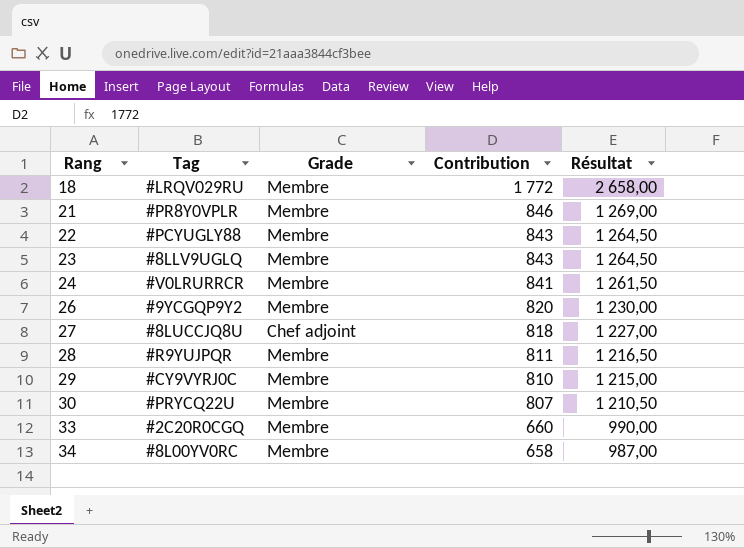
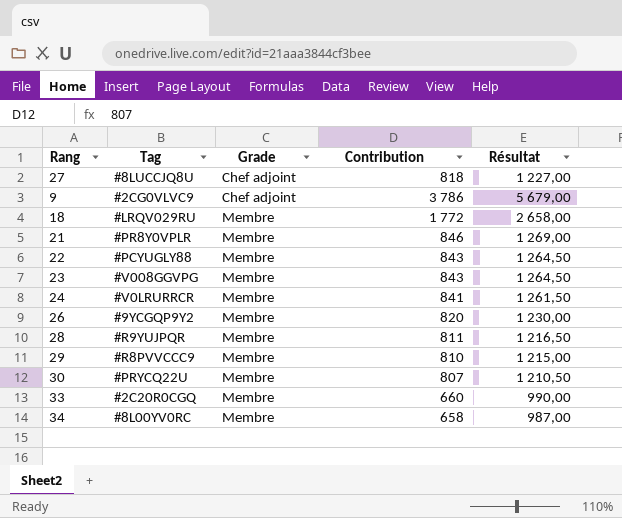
row order: Rang ascending -> Grade ascending
row 9: none -> #2CG0VLVC9 | Chef adjoint | 3 786 | 5 679,00
23 | Tag: #8LLV9UGLQ -> #V008GGVPG
29 | Tag: #CY9VYRJ0C -> #R8PVVCCC9

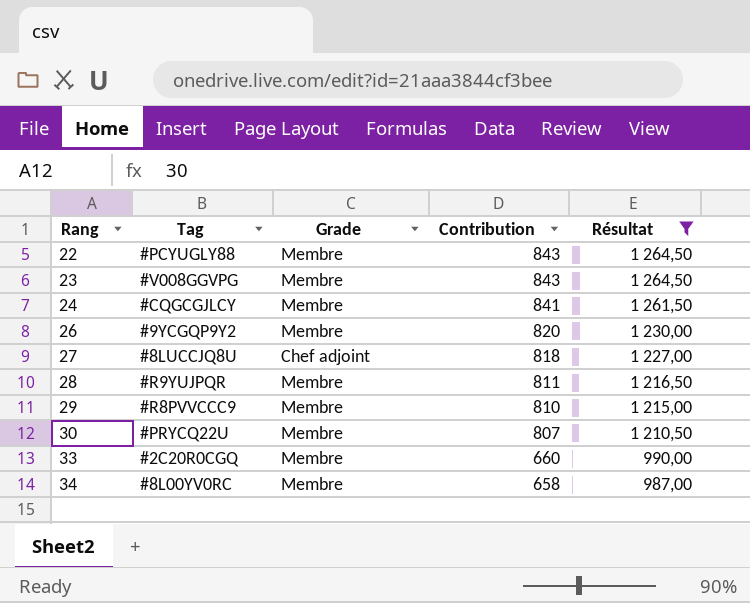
filter: none -> Résultat <= 1 264,50
row order: Grade ascending -> Rang ascending
24 | Tag: #V0LRURRCR -> #CQGCGJLCY

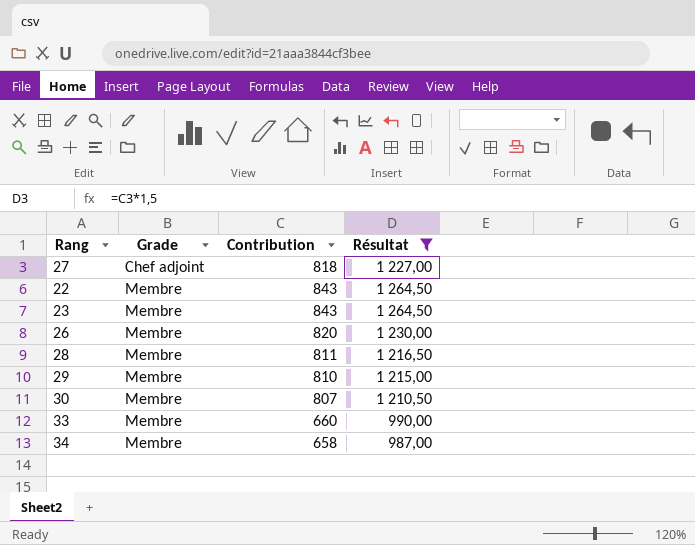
row order: Rang ascending -> Grade ascending
column Tag | position: 2 -> none
row 24: #CQGCGJLCY | Membre | 841 | 1 261,50 -> none

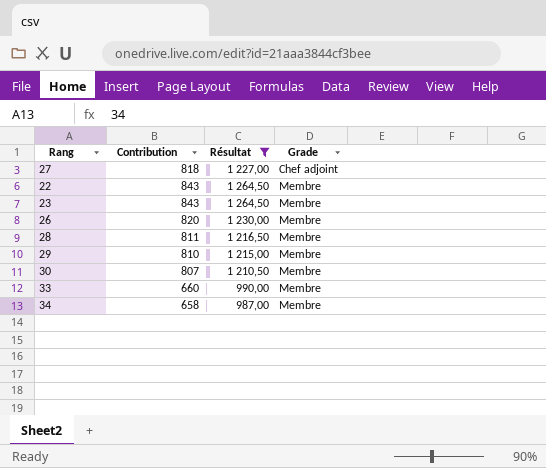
column Grade | position: 2 -> 4

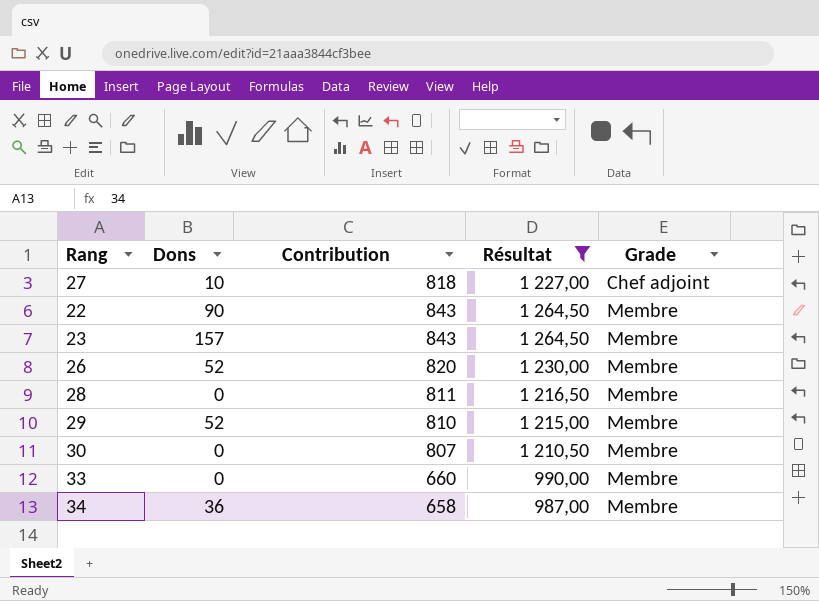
column Dons | position: none -> 2

